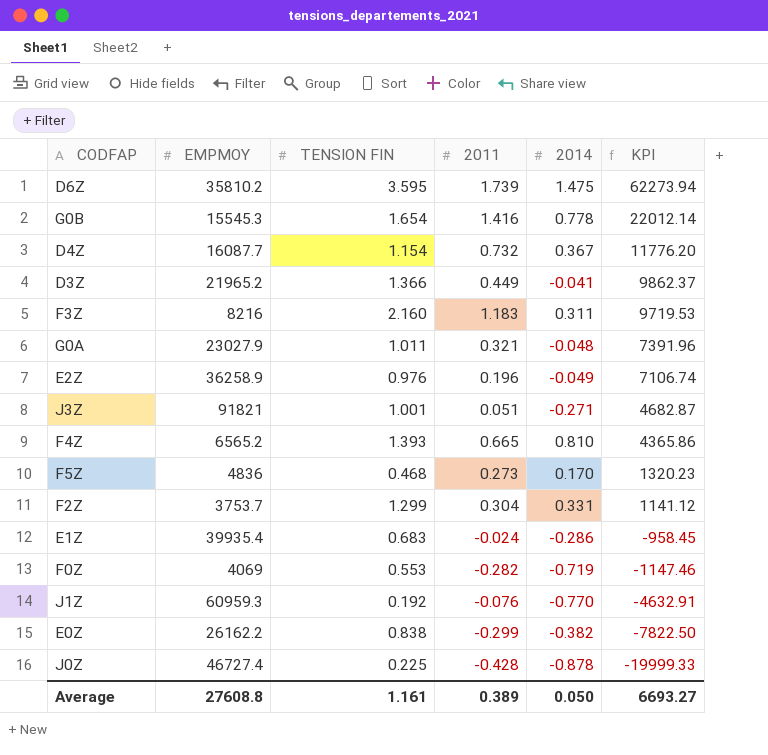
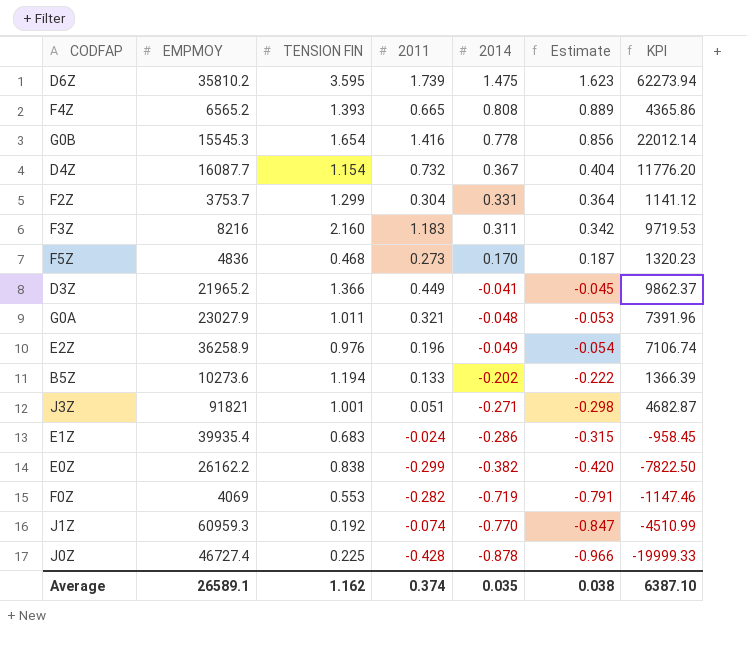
row order: KPI descending -> 2014 descending
column Estimate | formula: none -> [2014] * 1.1
F4Z | 2014: 0.810 -> 0.808
row B5Z: none -> 10273.6 | 1.194 | 0.133 | -0.202 | -0.222 | 1366.39
J1Z | 2011: -0.076 -> -0.074
J1Z | KPI: -4632.91 -> -4510.99
Average | EMPMOY: 27608.8 -> 26589.1
Average | TENSION FIN: 1.161 -> 1.162
Average | 2011: 0.389 -> 0.374
Average | 2014: 0.050 -> 0.035
Average | KPI: 6693.27 -> 6387.10

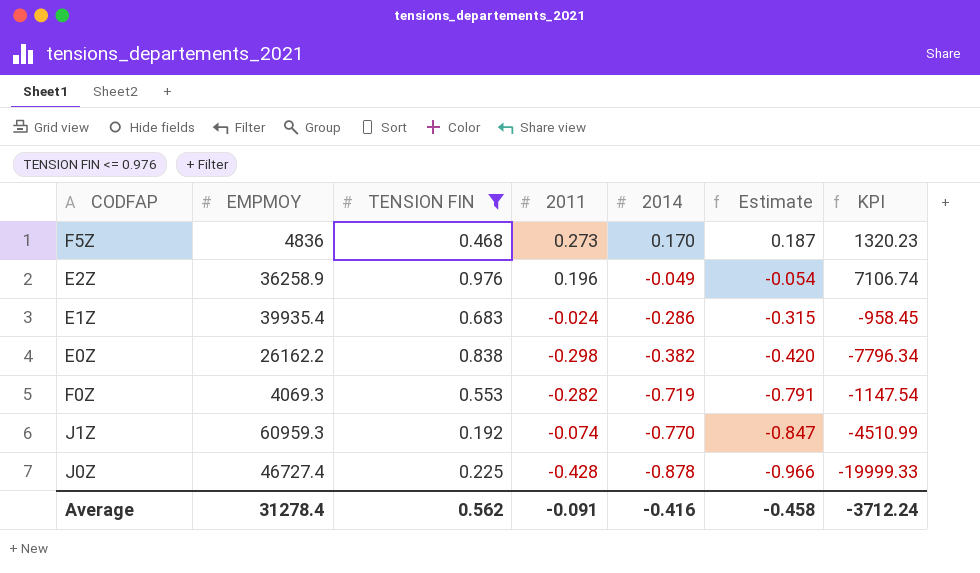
filter: none -> TENSION FIN <= 0.976
E0Z | 2011: -0.299 -> -0.298
E0Z | KPI: -7822.50 -> -7796.34
F0Z | EMPMOY: 4069 -> 4069.3
F0Z | KPI: -1147.46 -> -1147.54
Average | EMPMOY: 26589.1 -> 31278.4
Average | TENSION FIN: 1.162 -> 0.562
Average | 2011: 0.374 -> -0.091
Average | 2014: 0.035 -> -0.416
Average | Estimate: 0.038 -> -0.458
Average | KPI: 6387.10 -> -3712.24

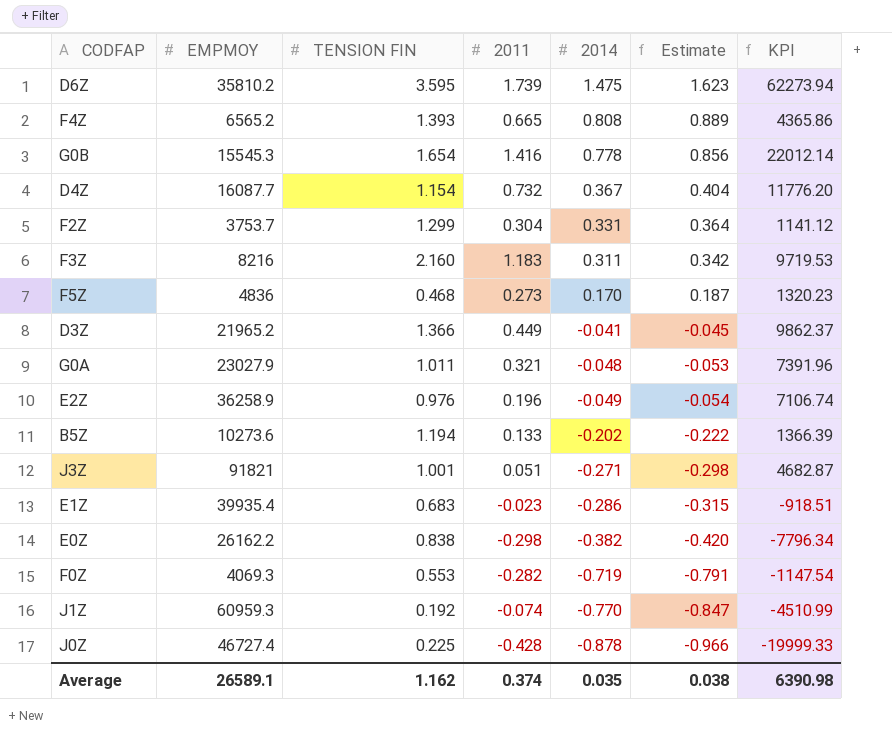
filter: TENSION FIN <= 0.976 -> none
E1Z | 2011: -0.024 -> -0.023
E1Z | KPI: -958.45 -> -918.51
Average | EMPMOY: 31278.4 -> 26589.1
Average | TENSION FIN: 0.562 -> 1.162
Average | 2011: -0.091 -> 0.374
Average | 2014: -0.416 -> 0.035
Average | Estimate: -0.458 -> 0.038
Average | KPI: -3712.24 -> 6390.98

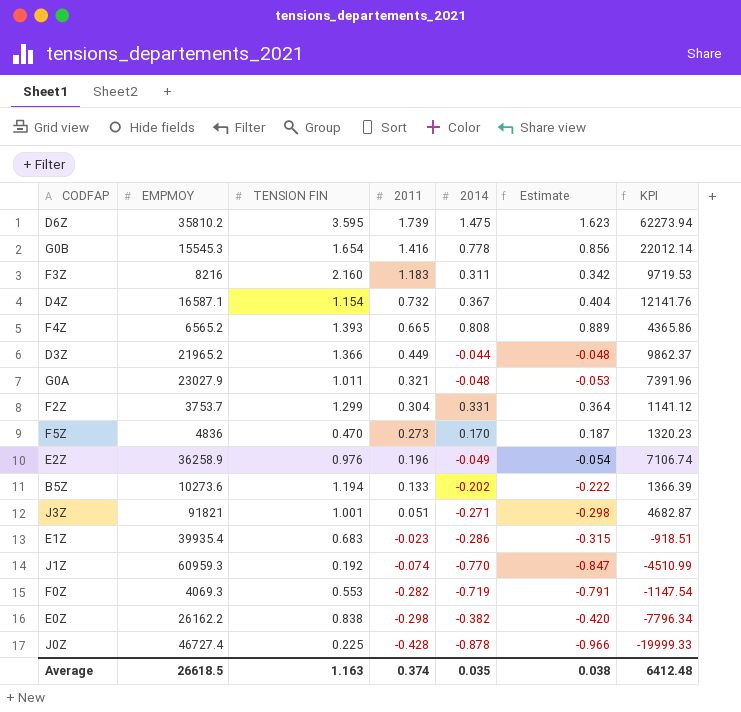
row order: 2014 descending -> 2011 descending
D4Z | EMPMOY: 16087.7 -> 16587.1
D4Z | KPI: 11776.20 -> 12141.76
D3Z | 2014: -0.041 -> -0.044
D3Z | Estimate: -0.045 -> -0.048
F5Z | TENSION FIN: 0.468 -> 0.470
Average | EMPMOY: 26589.1 -> 26618.5
Average | TENSION FIN: 1.162 -> 1.163
Average | KPI: 6390.98 -> 6412.48

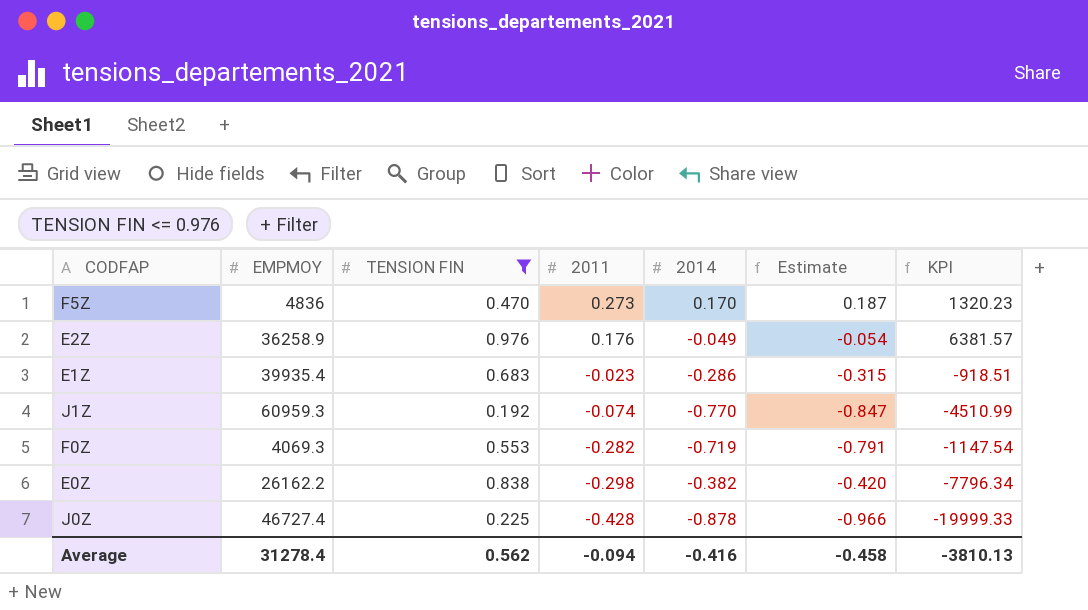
filter: none -> TENSION FIN <= 0.976
E2Z | 2011: 0.196 -> 0.176
E2Z | KPI: 7106.74 -> 6381.57
Average | EMPMOY: 26618.5 -> 31278.4
Average | TENSION FIN: 1.163 -> 0.562
Average | 2011: 0.374 -> -0.094
Average | 2014: 0.035 -> -0.416
Average | Estimate: 0.038 -> -0.458
Average | KPI: 6412.48 -> -3810.13

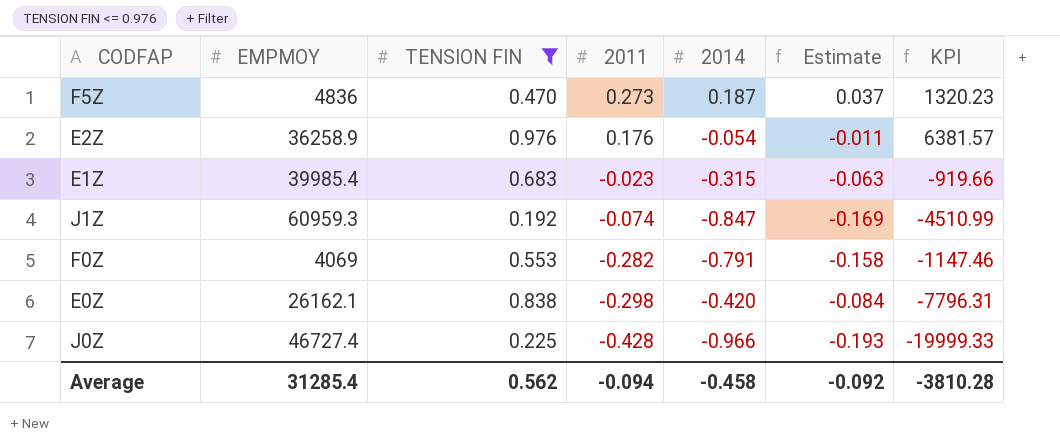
column Estimate | formula: [2014] * 1.1 -> [2014] * 0.2
F5Z | 2014: 0.170 -> 0.187
E2Z | 2014: -0.049 -> -0.054
E1Z | EMPMOY: 39935.4 -> 39985.4
E1Z | 2014: -0.286 -> -0.315
E1Z | KPI: -918.51 -> -919.66
J1Z | 2014: -0.770 -> -0.847
F0Z | EMPMOY: 4069.3 -> 4069
F0Z | 2014: -0.719 -> -0.791
F0Z | KPI: -1147.54 -> -1147.46
E0Z | EMPMOY: 26162.2 -> 26162.1
E0Z | 2014: -0.382 -> -0.420
E0Z | KPI: -7796.34 -> -7796.31
J0Z | 2014: -0.878 -> -0.966
Average | EMPMOY: 31278.4 -> 31285.4
Average | 2014: -0.416 -> -0.458
Average | Estimate: -0.458 -> -0.092
Average | KPI: -3810.13 -> -3810.28

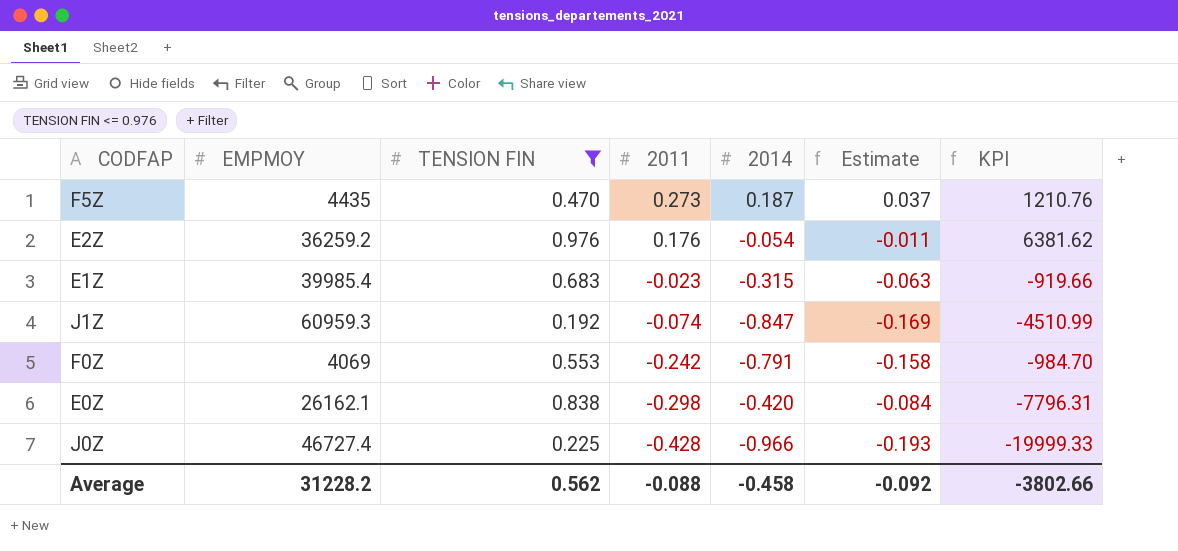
F5Z | EMPMOY: 4836 -> 4435
F5Z | KPI: 1320.23 -> 1210.76
E2Z | EMPMOY: 36258.9 -> 36259.2
E2Z | KPI: 6381.57 -> 6381.62
F0Z | 2011: -0.282 -> -0.242
F0Z | KPI: -1147.46 -> -984.70
Average | EMPMOY: 31285.4 -> 31228.2
Average | 2011: -0.094 -> -0.088
Average | KPI: -3810.28 -> -3802.66

